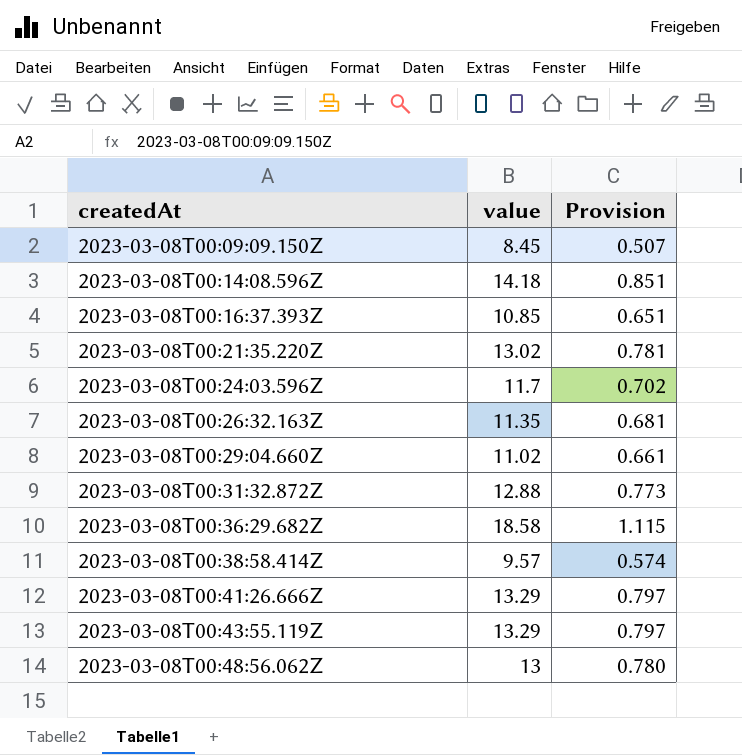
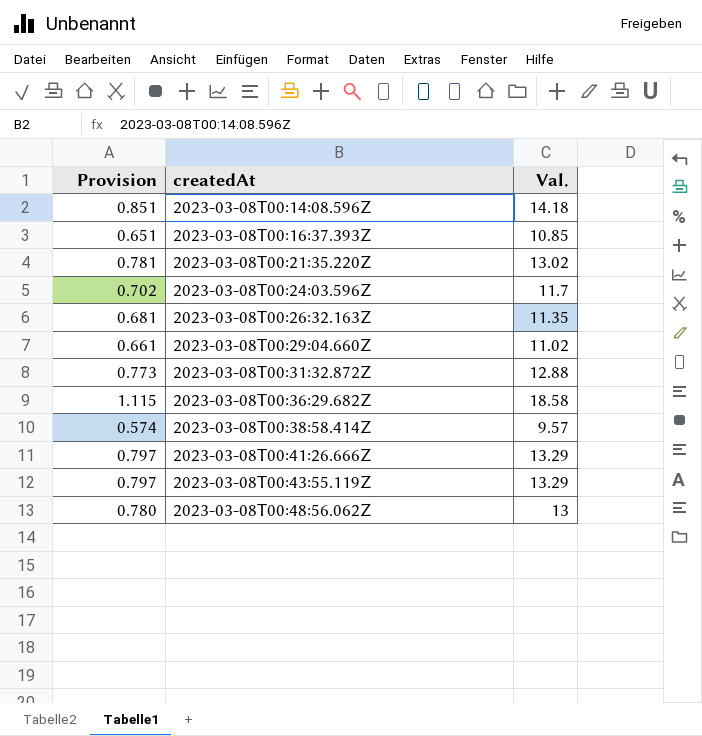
column Provision | position: 3 -> 1
column name: value -> Val.
row 2023-03-08T00:09:09.150Z: 8.45 | 0.507 -> none

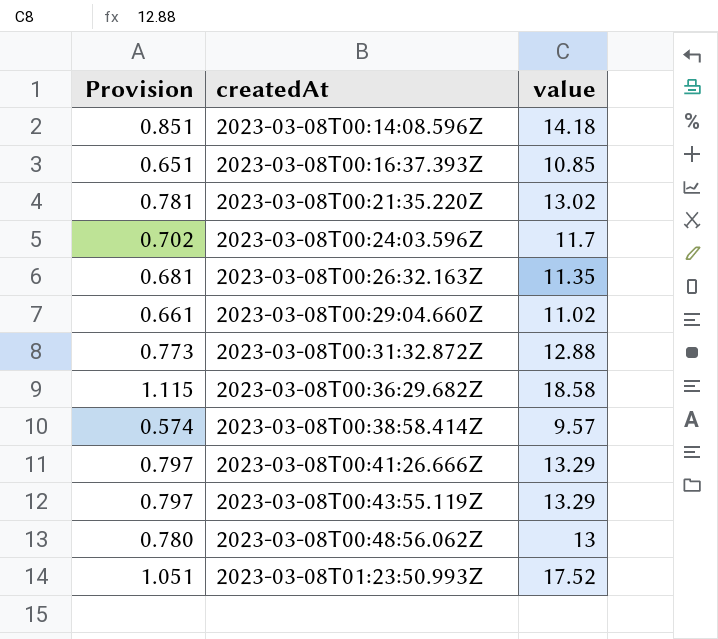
column name: Val. -> value
row 2023-03-08T01:23:50.993Z: none -> 1.051 | 17.52

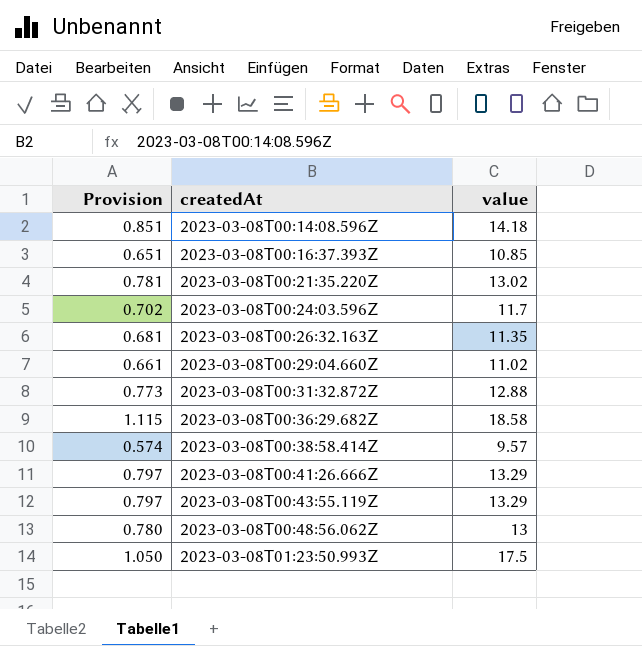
2023-03-08T01:23:50.993Z | Provision: 1.051 -> 1.050
2023-03-08T01:23:50.993Z | value: 17.52 -> 17.5

